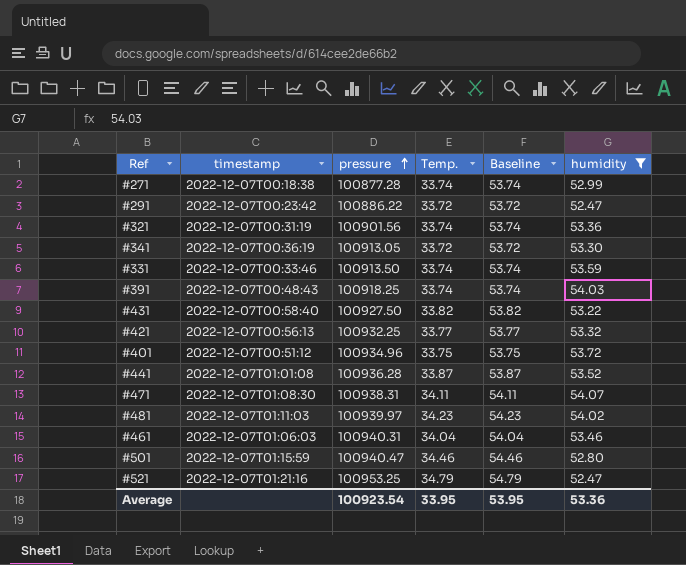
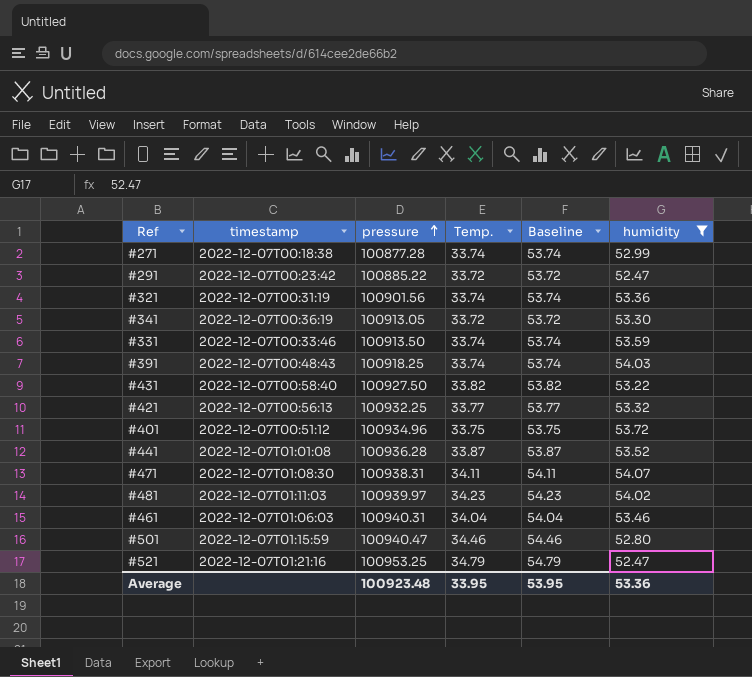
#291 | pressure: 100886.22 -> 100885.22
Average | pressure: 100923.54 -> 100923.48

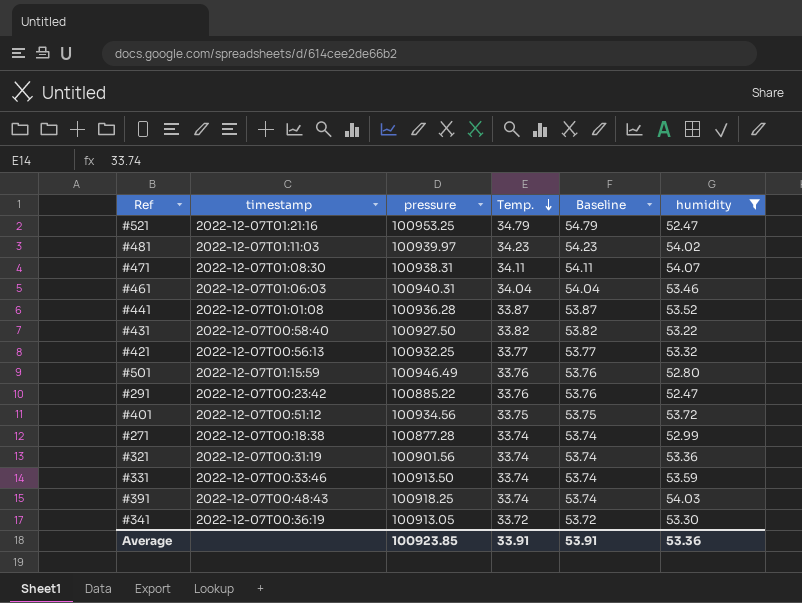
row order: pressure ascending -> Temp. descending
#501 | pressure: 100940.47 -> 100946.49
#501 | Temp.: 34.46 -> 33.76
#501 | Baseline: 54.46 -> 53.76
#291 | Temp.: 33.72 -> 33.76
#291 | Baseline: 53.72 -> 53.76
#401 | pressure: 100934.96 -> 100934.56
Average | pressure: 100923.48 -> 100923.85
Average | Temp.: 33.95 -> 33.91
Average | Baseline: 53.95 -> 53.91

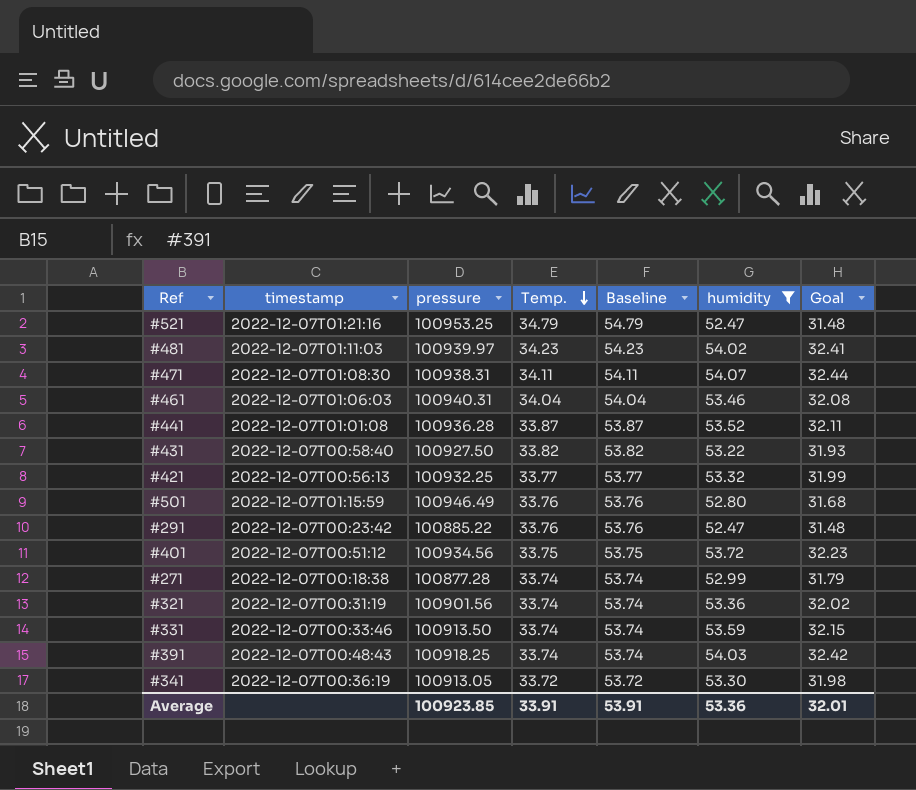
column Goal | formula: none -> [humidity] * 0.6

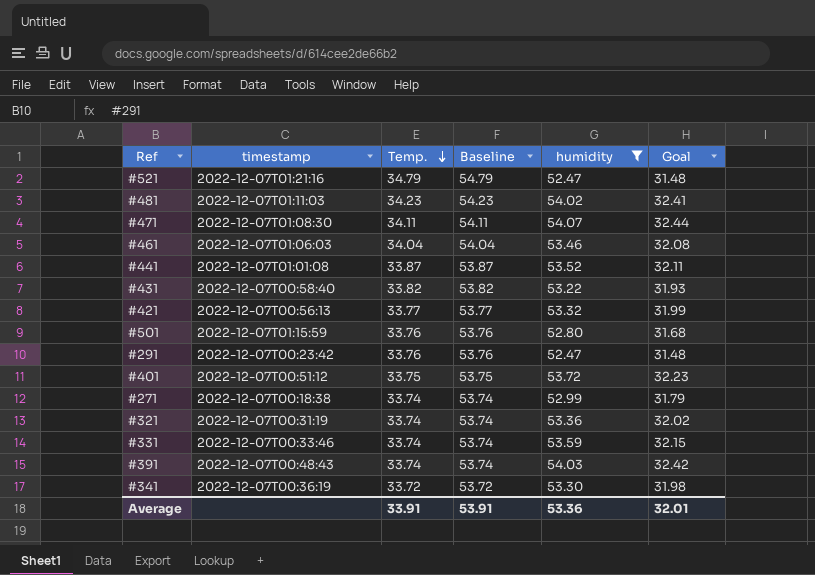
column pressure | position: 3 -> none

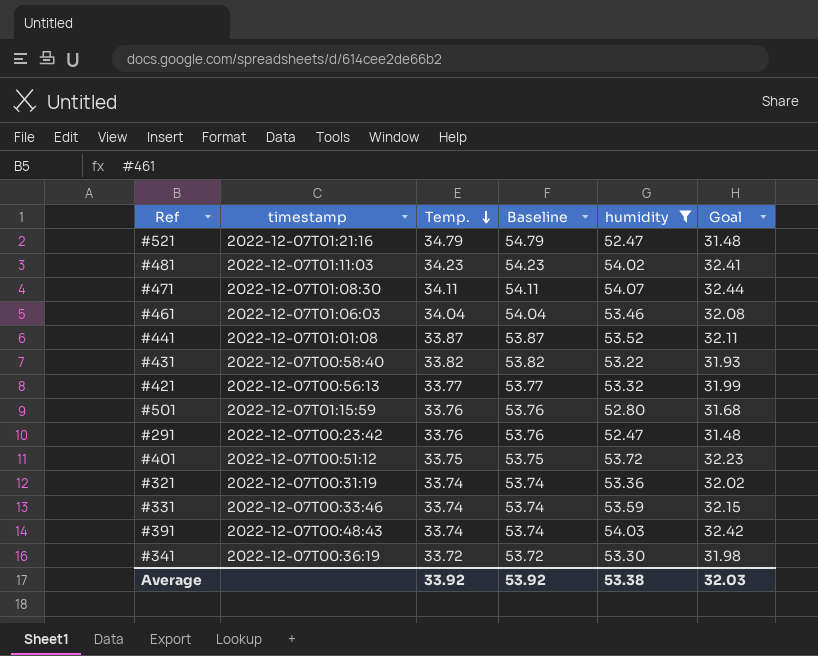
row #271: 2022-12-07T00:18:38 | 33.74 | 53.74 | 52.99 | 31.79 -> none
Average | Temp.: 33.91 -> 33.92
Average | Baseline: 53.91 -> 53.92
Average | humidity: 53.36 -> 53.38
Average | Goal: 32.01 -> 32.03

